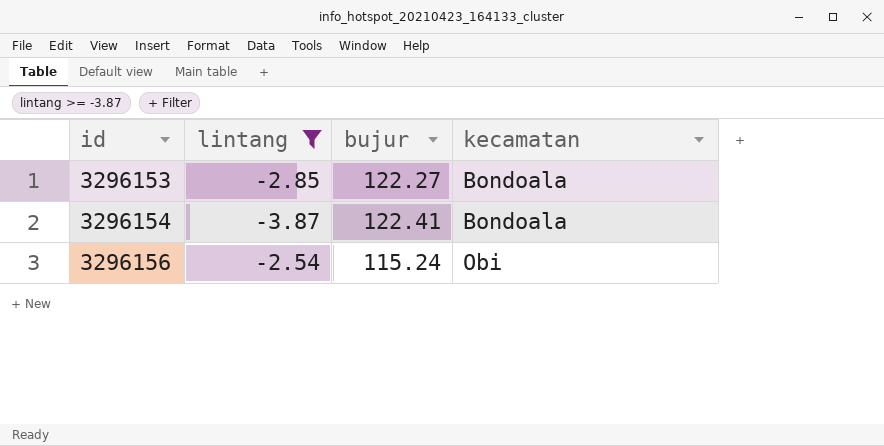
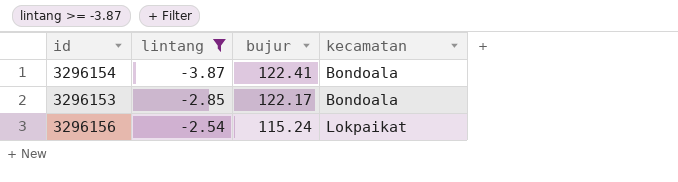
row order: id ascending -> lintang ascending
3296153 | bujur: 122.27 -> 122.17
3296156 | kecamatan: Obi -> Lokpaikat

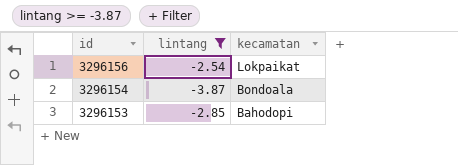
row order: lintang ascending -> id descending
column bujur | position: 3 -> none
3296153 | kecamatan: Bondoala -> Bahodopi

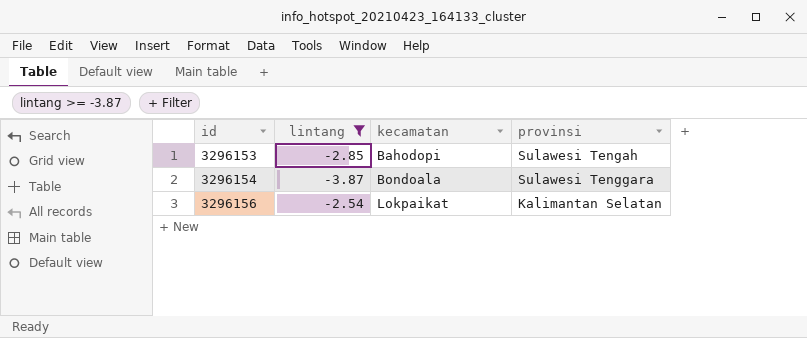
row order: id descending -> id ascending
column provinsi | position: none -> 4

